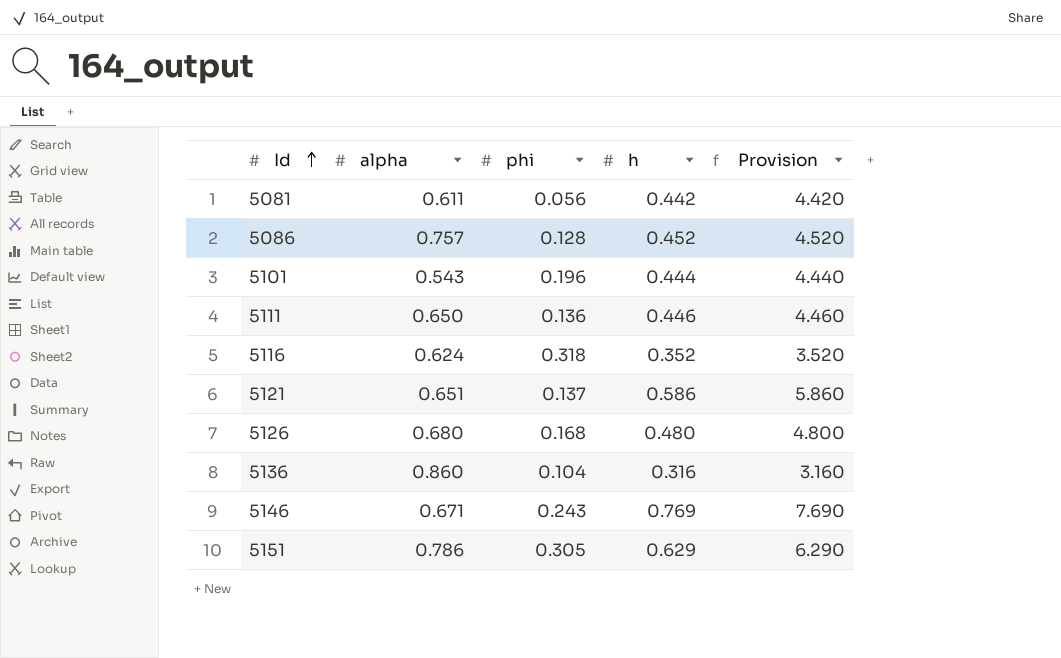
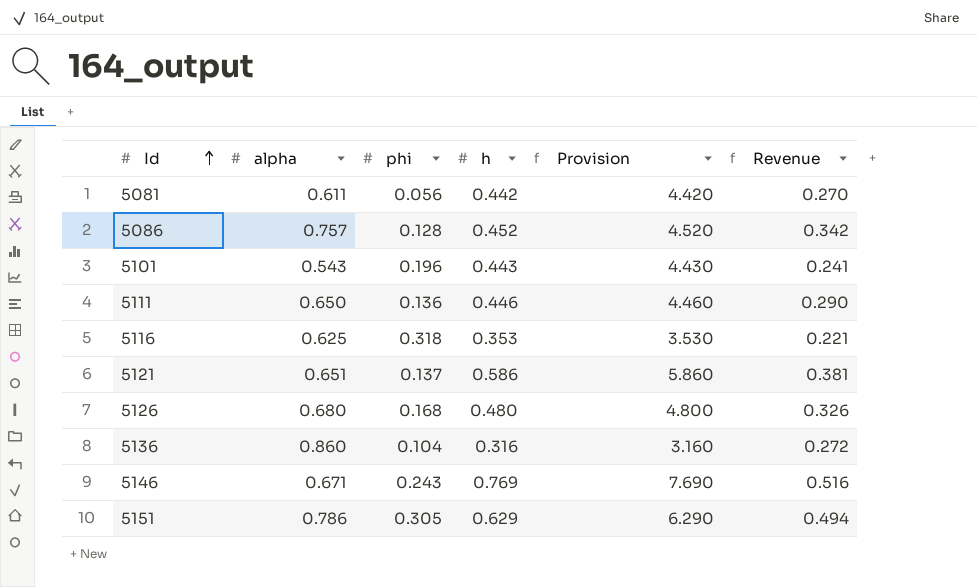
column Revenue | formula: none -> [alpha] * [h]
5101 | h: 0.444 -> 0.443
5101 | Provision: 4.440 -> 4.430
5116 | alpha: 0.624 -> 0.625
5116 | h: 0.352 -> 0.353
5116 | Provision: 3.520 -> 3.530

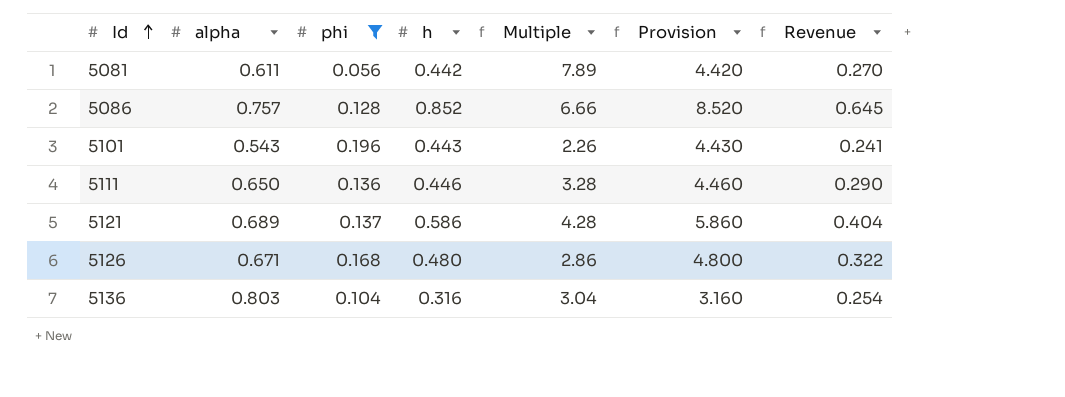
filter: none -> phi <= 0.196
column Multiple | formula: none -> [h] / [phi]
5086 | h: 0.452 -> 0.852
5086 | Provision: 4.520 -> 8.520
5086 | Revenue: 0.342 -> 0.645
5121 | alpha: 0.651 -> 0.689
5121 | Revenue: 0.381 -> 0.404
5126 | alpha: 0.680 -> 0.671
5126 | Revenue: 0.326 -> 0.322
5136 | alpha: 0.860 -> 0.803
5136 | Revenue: 0.272 -> 0.254

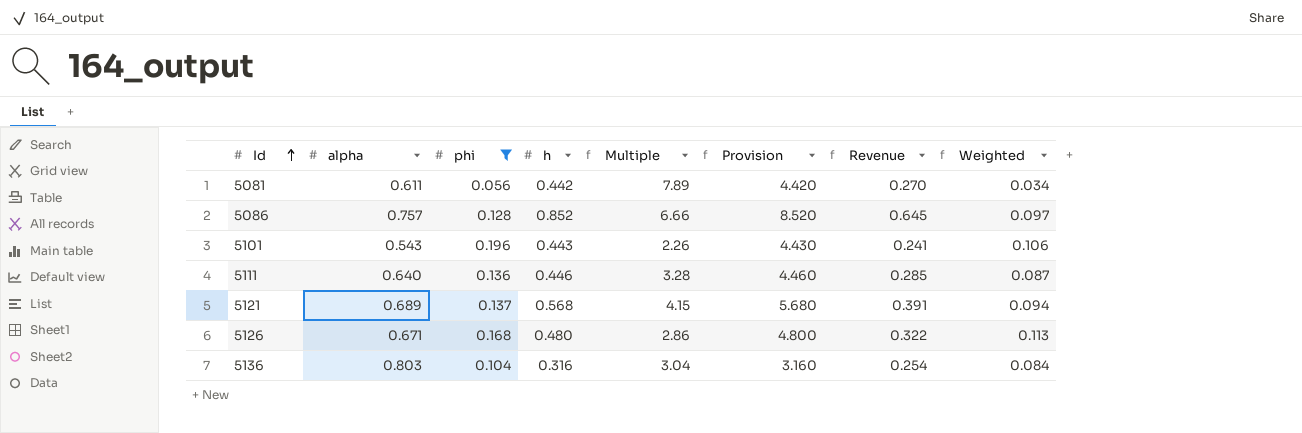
column Weighted | formula: none -> [alpha] * [phi]
5111 | alpha: 0.650 -> 0.640
5111 | Revenue: 0.290 -> 0.285
5121 | h: 0.586 -> 0.568
5121 | Multiple: 4.28 -> 4.15
5121 | Provision: 5.860 -> 5.680
5121 | Revenue: 0.404 -> 0.391

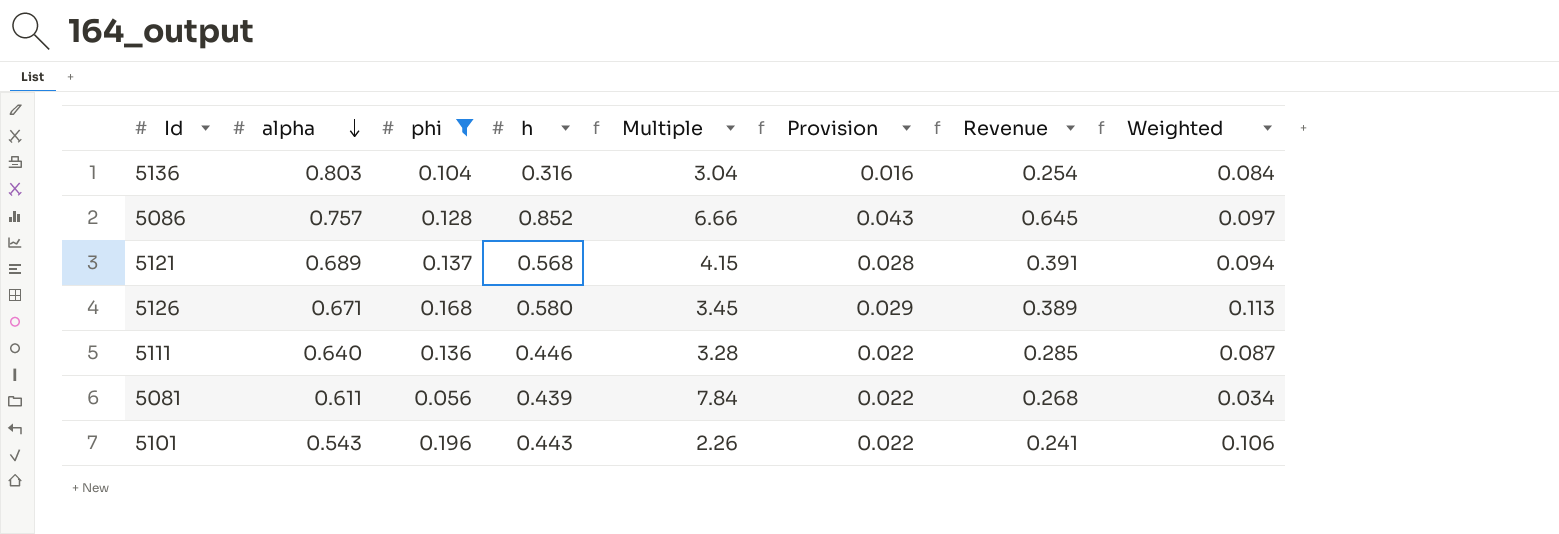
row order: Id ascending -> alpha descending
column Provision | formula: [h] * 10 -> [h] * 0.05
5126 | h: 0.480 -> 0.580
5126 | Multiple: 2.86 -> 3.45
5126 | Revenue: 0.322 -> 0.389
5081 | h: 0.442 -> 0.439
5081 | Multiple: 7.89 -> 7.84
5081 | Revenue: 0.270 -> 0.268

